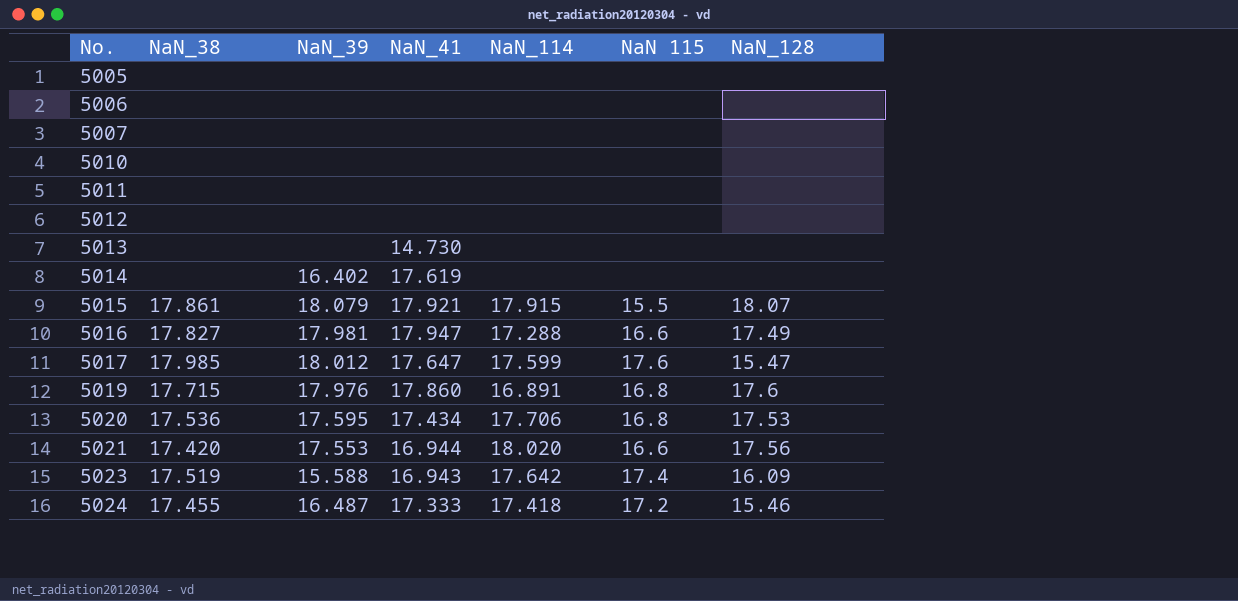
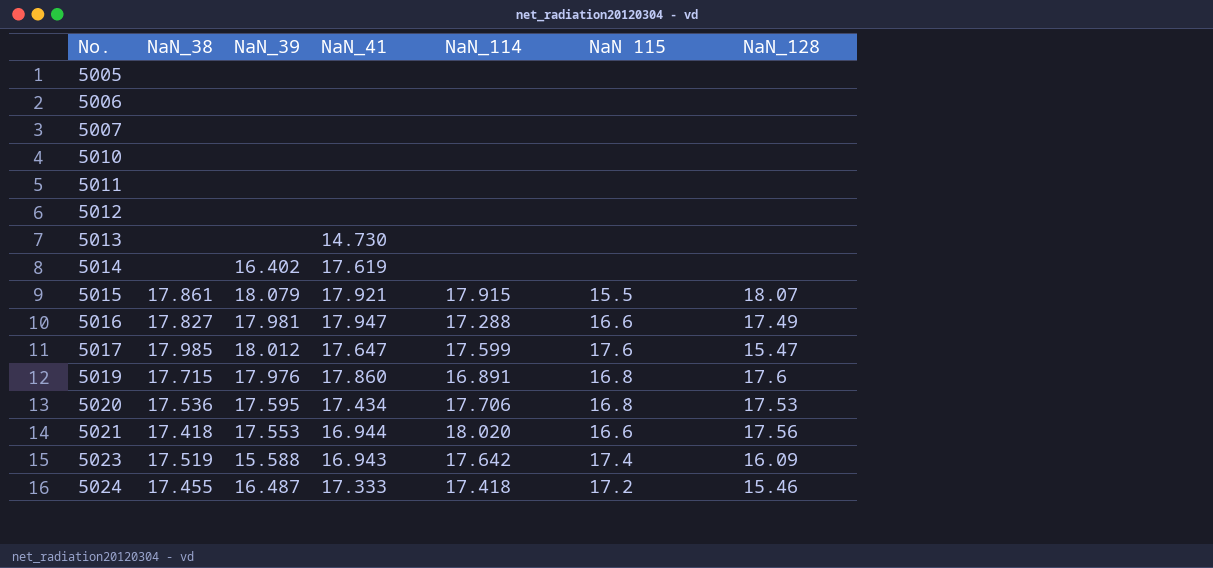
5021 | NaN_38: 17.420 -> 17.418

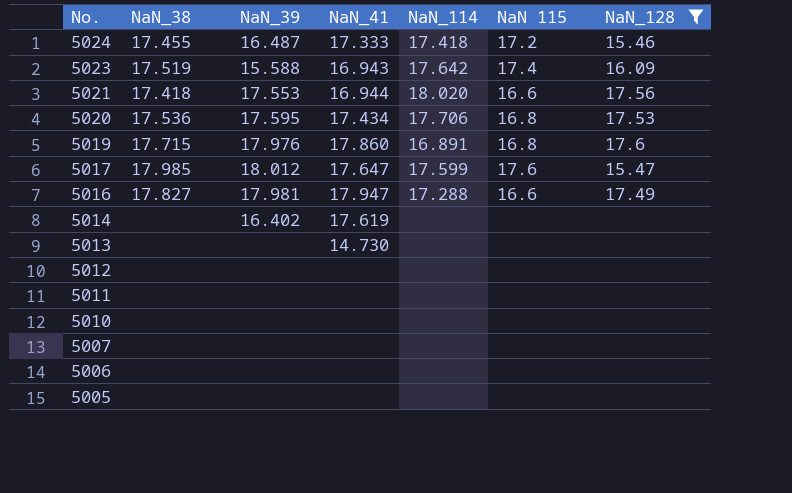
filter: none -> NaN_128 != 18.07
row order: No. ascending -> No. descending

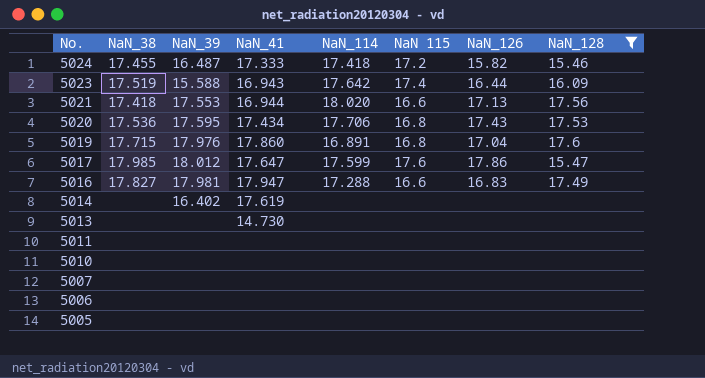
column NaN_126 | position: none -> 7
row 5012: none | none | none | none | none | none -> none

